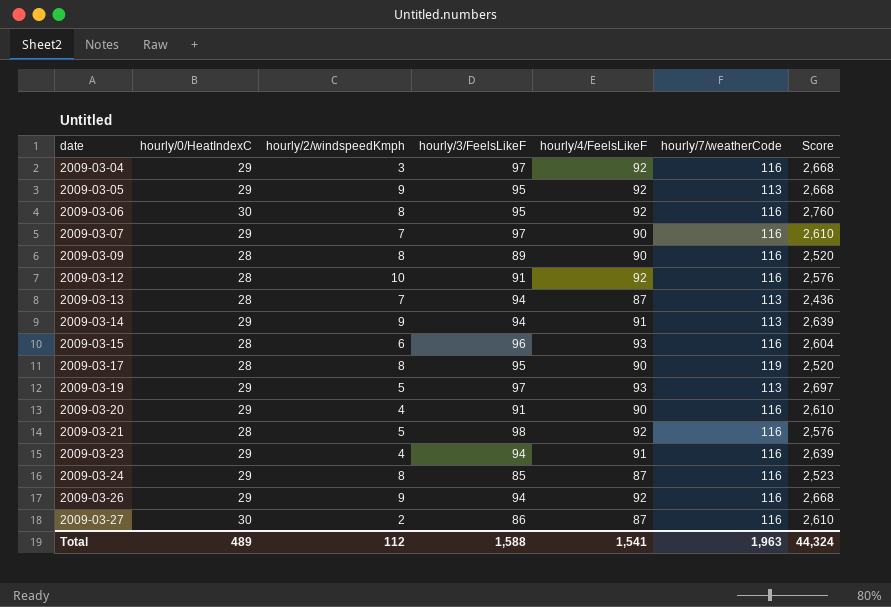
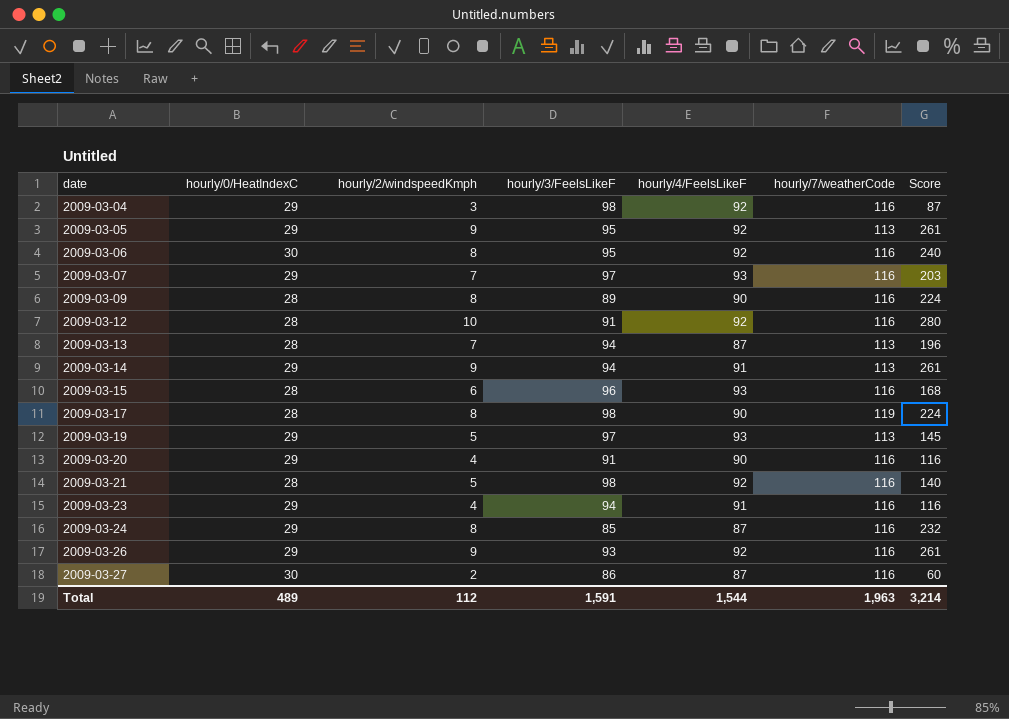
column Score | formula: [hourly/0/HeatIndexC] * [hourly/4/FeelsLikeF] -> [hourly/0/HeatIndexC] * [hourly/2/windspeedKmph]
2009-03-04 | hourly/3/FeelsLikeF: 97 -> 98
2009-03-07 | hourly/4/FeelsLikeF: 90 -> 93
2009-03-17 | hourly/3/FeelsLikeF: 95 -> 98
2009-03-26 | hourly/3/FeelsLikeF: 94 -> 93
Total | hourly/3/FeelsLikeF: 1,588 -> 1,591
Total | hourly/4/FeelsLikeF: 1,541 -> 1,544
Total | Score: 44,324 -> 3,214

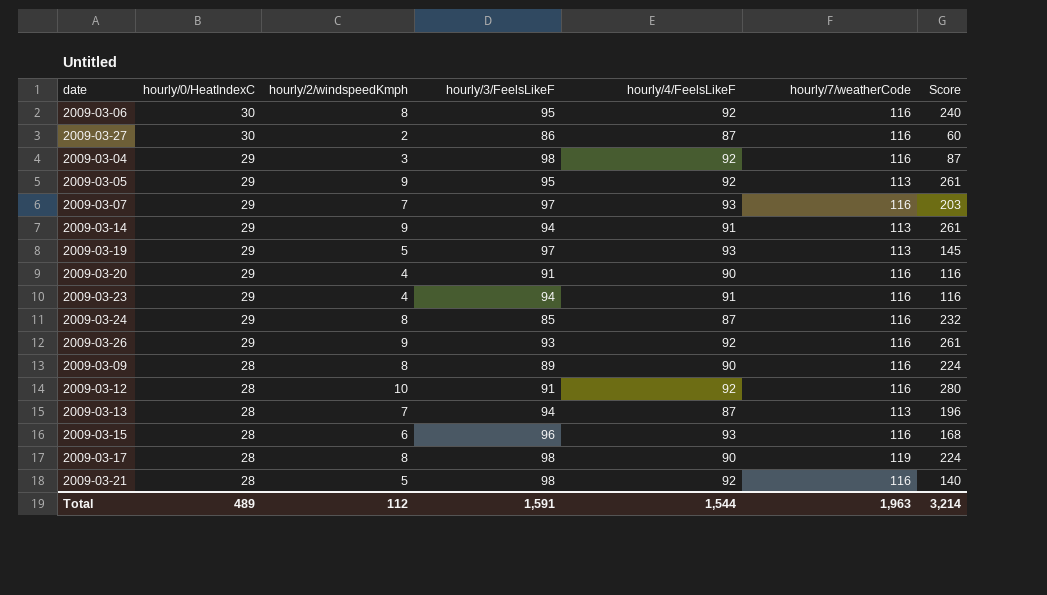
row order: date ascending -> hourly/0/HeatIndexC descending

